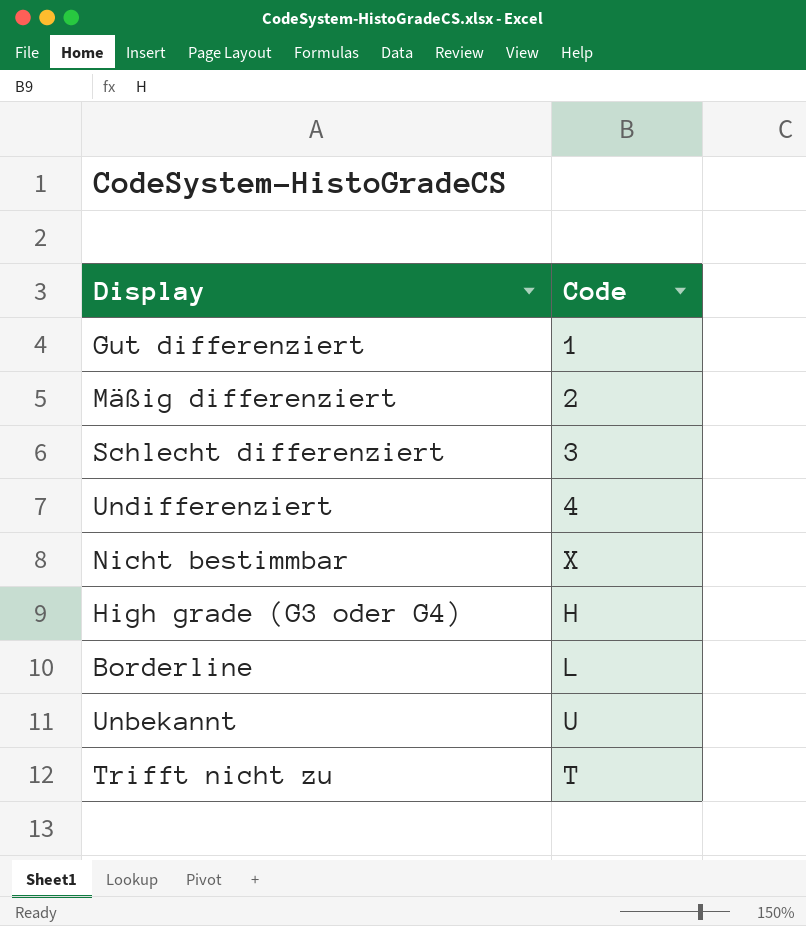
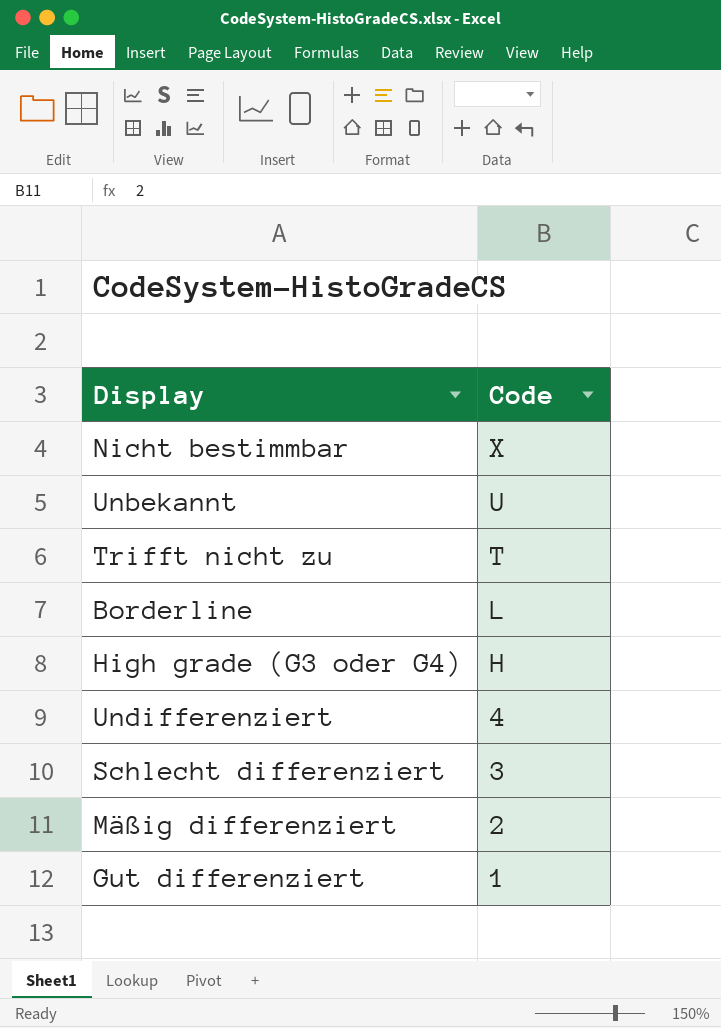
row order: none -> Code descending

